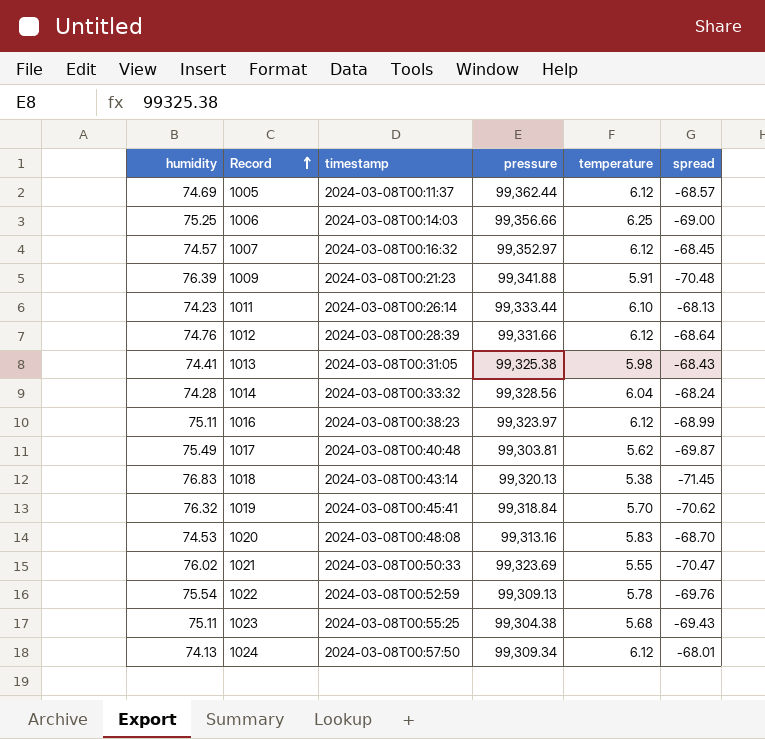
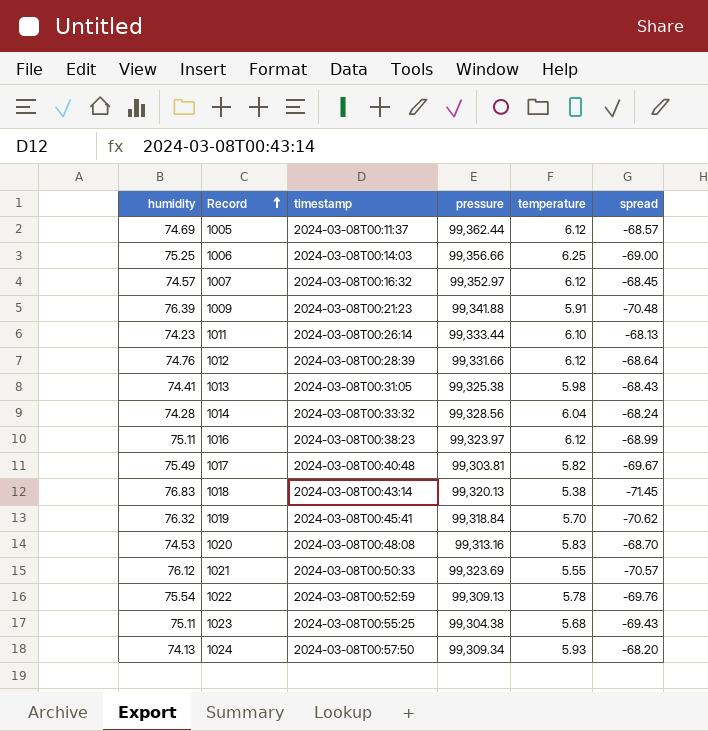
1017 | temperature: 5.62 -> 5.82
1017 | spread: -69.87 -> -69.67
1021 | humidity: 76.02 -> 76.12
1021 | spread: -70.47 -> -70.57
1024 | temperature: 6.12 -> 5.93
1024 | spread: -68.01 -> -68.20

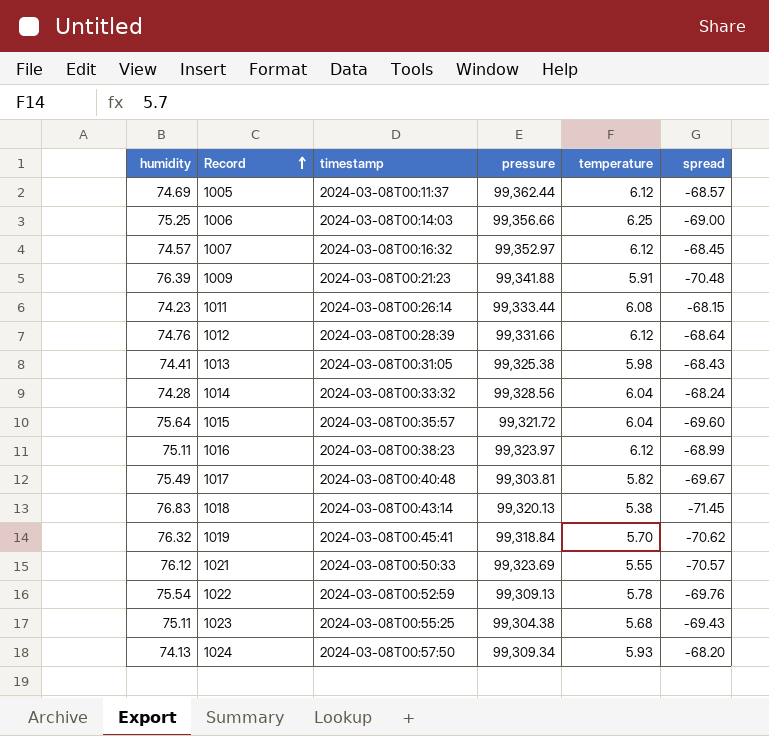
row 1020: 74.53 | 2024-03-08T00:48:08 | 99,313.16 | 5.83 | -68.70 -> none
1011 | temperature: 6.10 -> 6.08
1011 | spread: -68.13 -> -68.15
row 1015: none -> 75.64 | 2024-03-08T00:35:57 | 99,321.72 | 6.04 | -69.60

